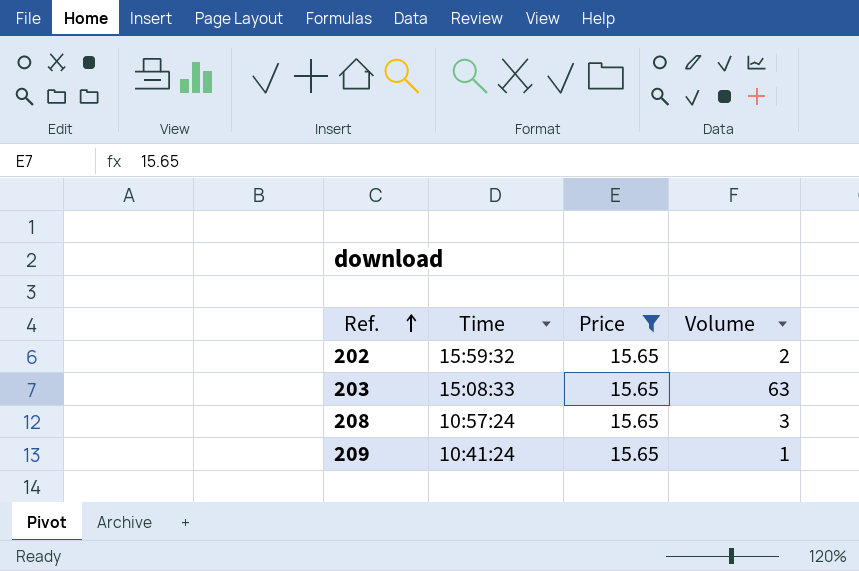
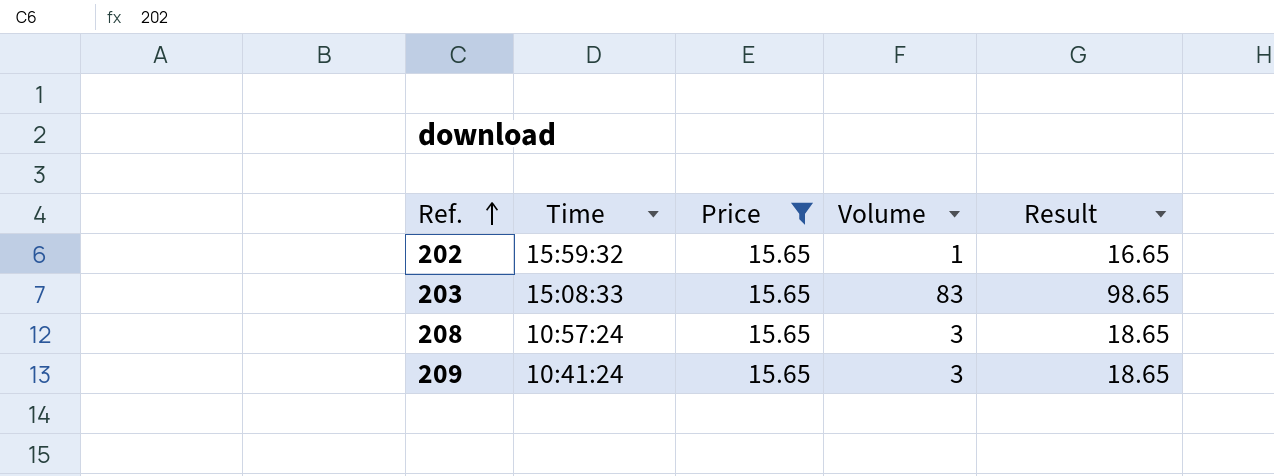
column Result | formula: none -> [Price] + [Volume]
202 | Volume: 2 -> 1
203 | Volume: 63 -> 83
209 | Volume: 1 -> 3

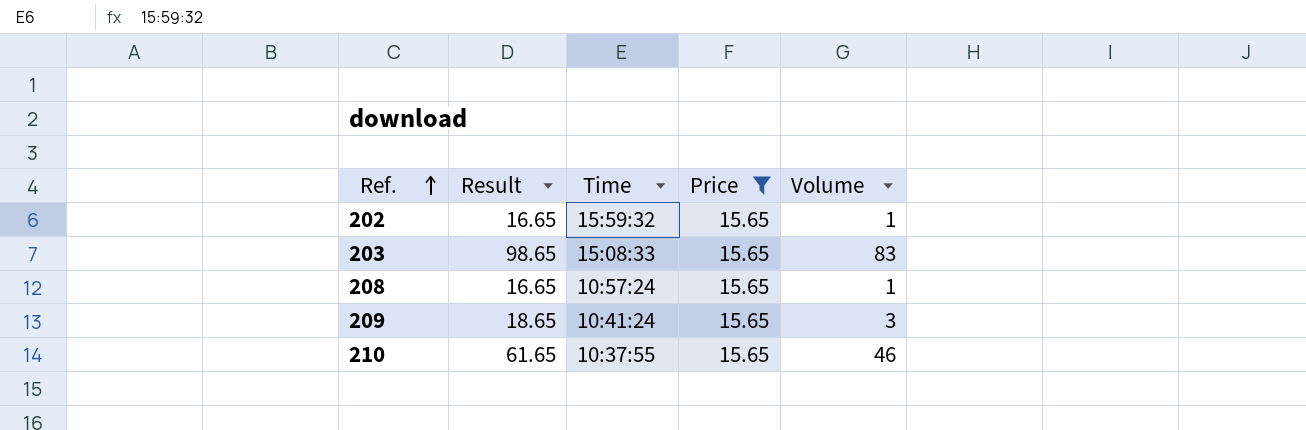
column Result | position: 5 -> 2
208 | Result: 18.65 -> 16.65
208 | Volume: 3 -> 1
row 210: none -> 61.65 | 10:37:55 | 15.65 | 46

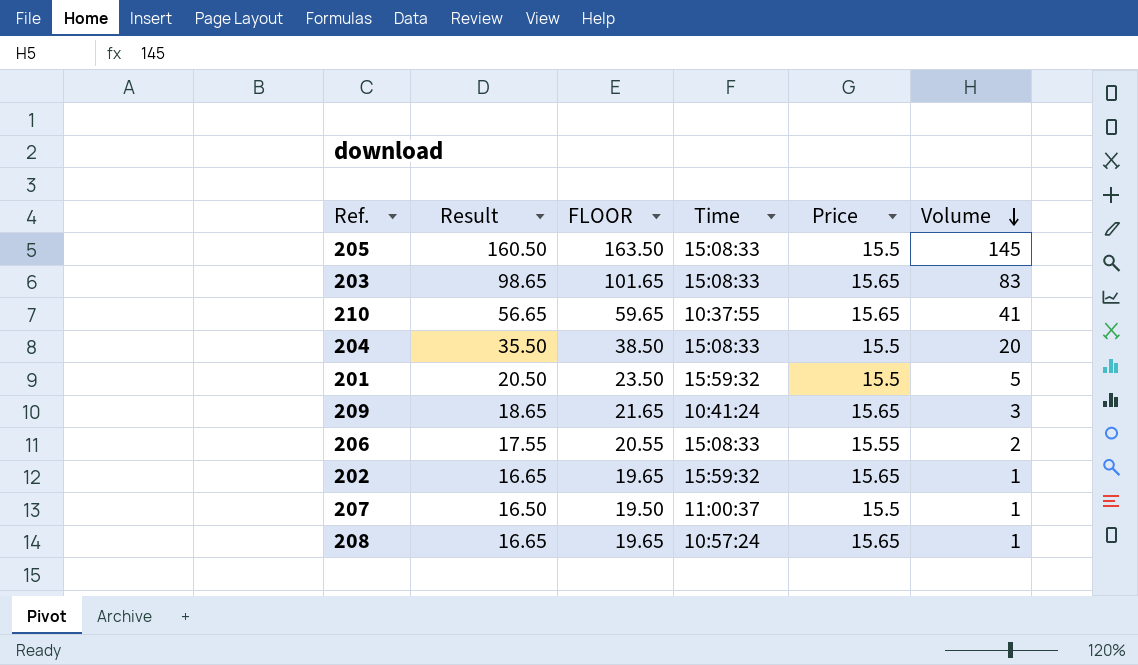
filter: Price = 15.65 -> none
row order: Ref. ascending -> Volume descending
column FLOOR | formula: none -> [Result] + 3
210 | Result: 61.65 -> 56.65
210 | Volume: 46 -> 41

